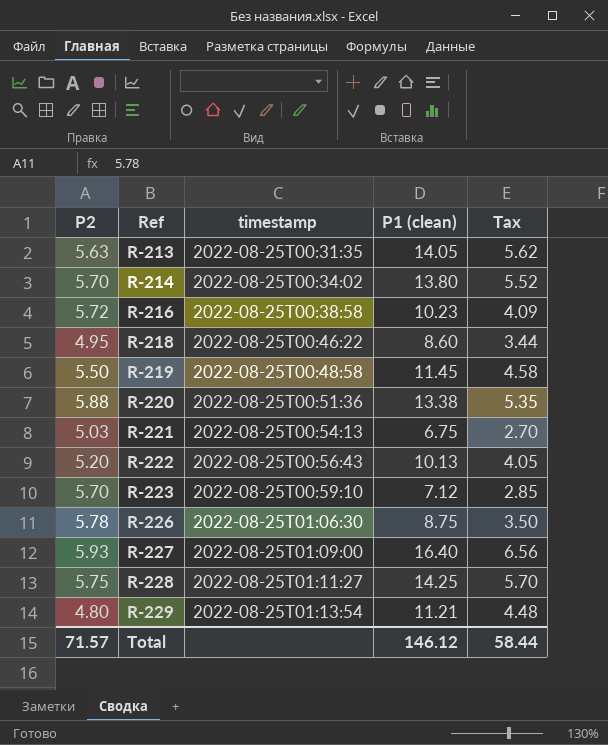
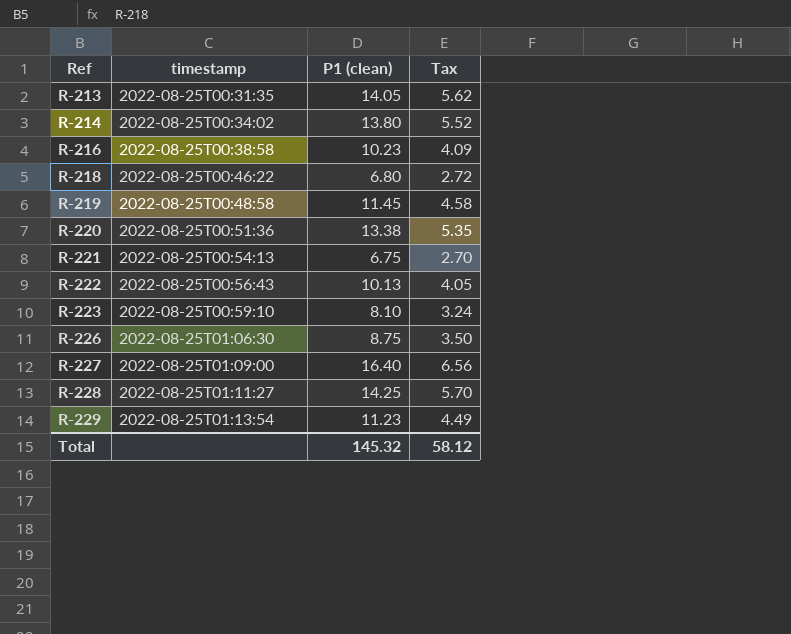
column P2 | position: 1 -> none
R-218 | P1 (clean): 8.60 -> 6.80
R-218 | Tax: 3.44 -> 2.72
R-223 | P1 (clean): 7.12 -> 8.10
R-223 | Tax: 2.85 -> 3.24
R-229 | P1 (clean): 11.21 -> 11.23
R-229 | Tax: 4.48 -> 4.49
Total | P1 (clean): 146.12 -> 145.32
Total | Tax: 58.44 -> 58.12

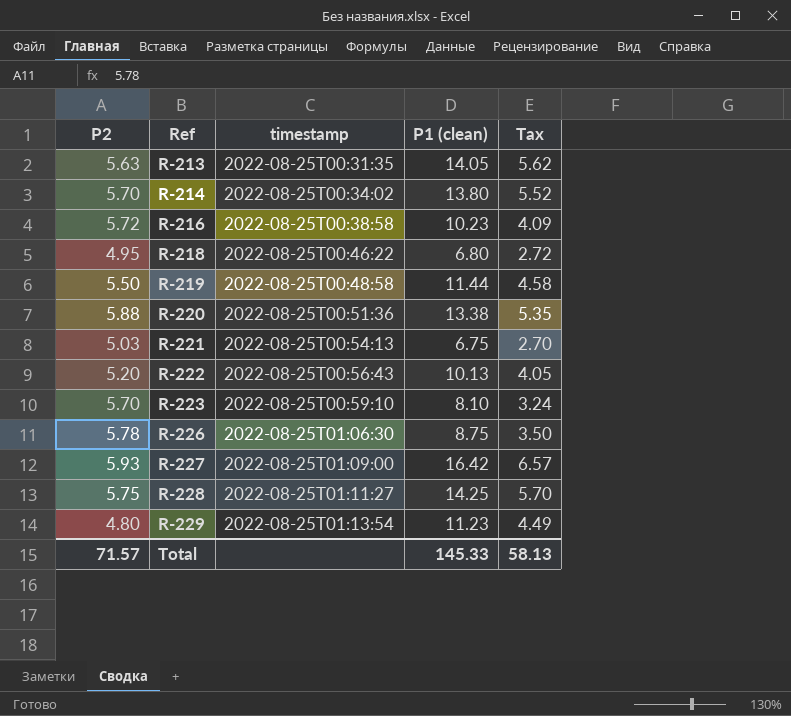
column P2 | position: none -> 1
R-219 | P1 (clean): 11.45 -> 11.44
R-227 | P1 (clean): 16.40 -> 16.42
R-227 | Tax: 6.56 -> 6.57
Total | P1 (clean): 145.32 -> 145.33
Total | Tax: 58.12 -> 58.13

